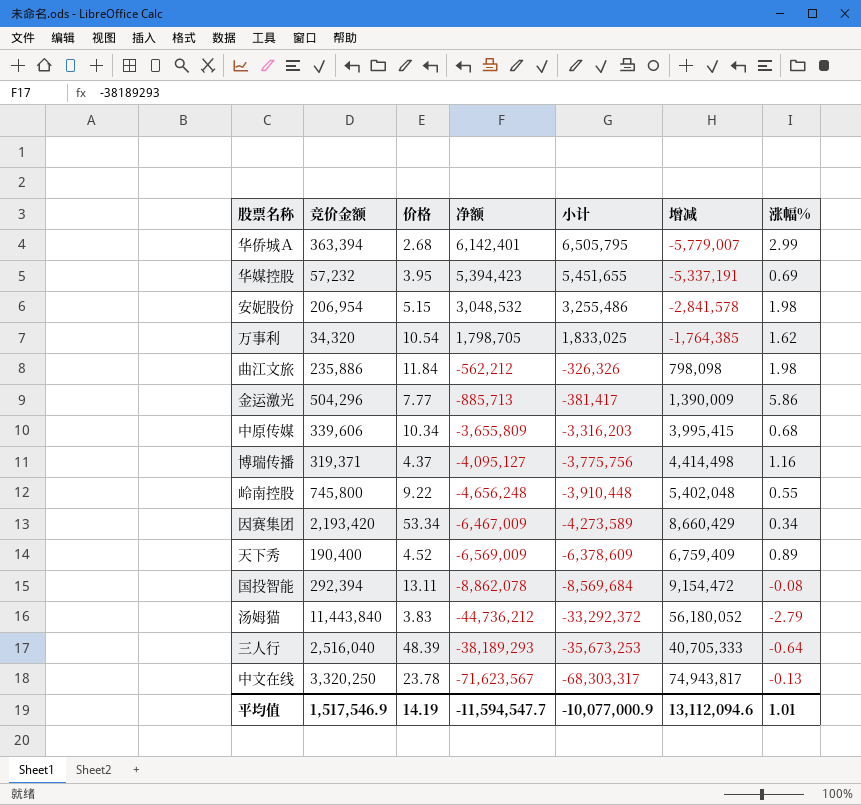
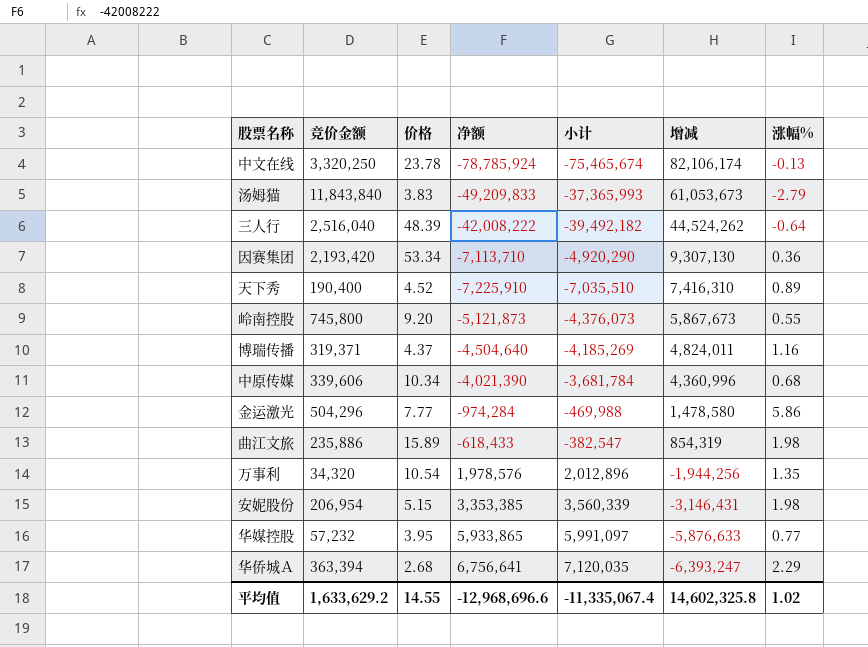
row order: 小计 descending -> 增减 descending
row 国投智能: 292,394 | 13.11 | -8,862,078 | -8,569,684 | 9,154,472 | -0.08 -> none
中文在线 | 净额: -71,623,567 -> -78,785,924
中文在线 | 小计: -68,303,317 -> -75,465,674
中文在线 | 增减: 74,943,817 -> 82,106,174
汤姆猫 | 竞价金额: 11,443,840 -> 11,843,840
汤姆猫 | 净额: -44,736,212 -> -49,209,833
汤姆猫 | 小计: -33,292,372 -> -37,365,993
汤姆猫 | 增减: 56,180,052 -> 61,053,673
三人行 | 净额: -38,189,293 -> -42,008,222
三人行 | 小计: -35,673,253 -> -39,492,182
三人行 | 增减: 40,705,333 -> 44,524,262
因赛集团 | 净额: -6,467,009 -> -7,113,710
因赛集团 | 小计: -4,273,589 -> -4,920,290
因赛集团 | 增减: 8,660,429 -> 9,307,130
因赛集团 | 涨幅%: 0.34 -> 0.36
天下秀 | 净额: -6,569,009 -> -7,225,910
天下秀 | 小计: -6,378,609 -> -7,035,510
天下秀 | 增减: 6,759,409 -> 7,416,310
岭南控股 | 价格: 9.22 -> 9.20
岭南控股 | 净额: -4,656,248 -> -5,121,873
岭南控股 | 小计: -3,910,448 -> -4,376,073
岭南控股 | 增减: 5,402,048 -> 5,867,673
博瑞传播 | 净额: -4,095,127 -> -4,504,640
博瑞传播 | 小计: -3,775,756 -> -4,185,269
博瑞传播 | 增减: 4,414,498 -> 4,824,011
中原传媒 | 净额: -3,655,809 -> -4,021,390
中原传媒 | 小计: -3,316,203 -> -3,681,784
中原传媒 | 增减: 3,995,415 -> 4,360,996
金运激光 | 净额: -885,713 -> -974,284
金运激光 | 小计: -381,417 -> -469,988
金运激光 | 增减: 1,390,009 -> 1,478,580
曲江文旅 | 价格: 11.84 -> 15.89
曲江文旅 | 净额: -562,212 -> -618,433
曲江文旅 | 小计: -326,326 -> -382,547
曲江文旅 | 增减: 798,098 -> 854,319
万事利 | 净额: 1,798,705 -> 1,978,576
万事利 | 小计: 1,833,025 -> 2,012,896
万事利 | 增减: -1,764,385 -> -1,944,256
万事利 | 涨幅%: 1.62 -> 1.35
安妮股份 | 净额: 3,048,532 -> 3,353,385
安妮股份 | 小计: 3,255,486 -> 3,560,339
安妮股份 | 增减: -2,841,578 -> -3,146,431
华媒控股 | 净额: 5,394,423 -> 5,933,865
华媒控股 | 小计: 5,451,655 -> 5,991,097
华媒控股 | 增减: -5,337,191 -> -5,876,633
华媒控股 | 涨幅%: 0.69 -> 0.77
华侨城Ａ | 净额: 6,142,401 -> 6,756,641
华侨城Ａ | 小计: 6,505,795 -> 7,120,035
华侨城Ａ | 增减: -5,779,007 -> -6,393,247
华侨城Ａ | 涨幅%: 2.99 -> 2.29
平均值 | 竞价金额: 1,517,546.9 -> 1,633,629.2
平均值 | 价格: 14.19 -> 14.55
平均值 | 净额: -11,594,547.7 -> -12,968,696.6
平均值 | 小计: -10,077,000.9 -> -11,335,067.4
平均值 | 增减: 13,112,094.6 -> 14,602,325.8
平均值 | 涨幅%: 1.01 -> 1.02

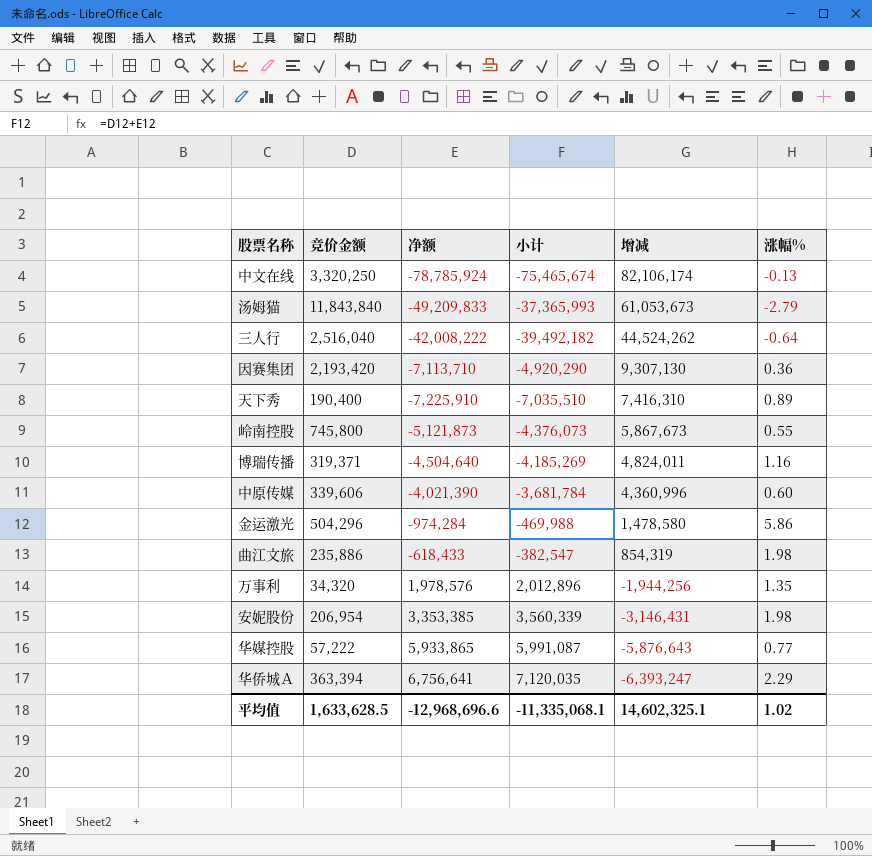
column 价格 | position: 3 -> none
中原传媒 | 涨幅%: 0.68 -> 0.60
华媒控股 | 竞价金额: 57,232 -> 57,222
华媒控股 | 小计: 5,991,097 -> 5,991,087
华媒控股 | 增减: -5,876,633 -> -5,876,643
平均值 | 竞价金额: 1,633,629.2 -> 1,633,628.5
平均值 | 小计: -11,335,067.4 -> -11,335,068.1
平均值 | 增减: 14,602,325.8 -> 14,602,325.1

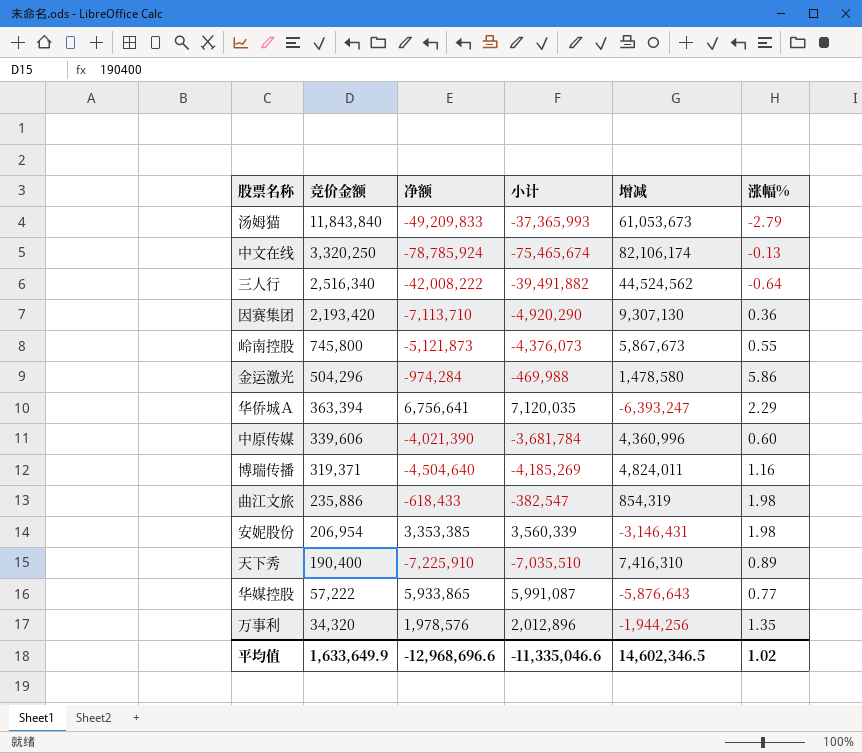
row order: 增减 descending -> 竞价金额 descending
三人行 | 竞价金额: 2,516,040 -> 2,516,340
三人行 | 小计: -39,492,182 -> -39,491,882
三人行 | 增减: 44,524,262 -> 44,524,562
平均值 | 竞价金额: 1,633,628.5 -> 1,633,649.9
平均值 | 小计: -11,335,068.1 -> -11,335,046.6
平均值 | 增减: 14,602,325.1 -> 14,602,346.5

